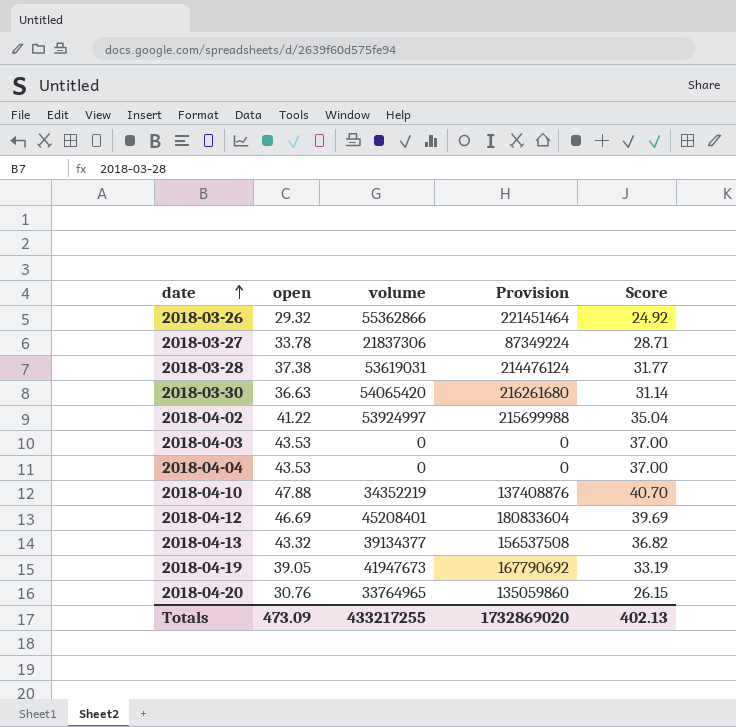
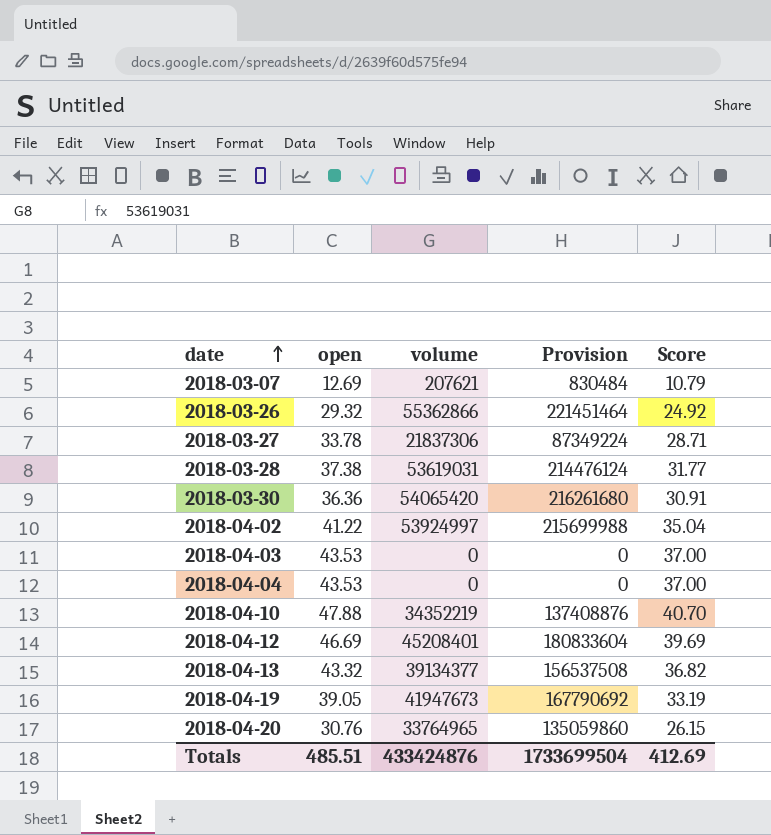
row 2018-03-07: none -> 12.69 | 207621 | 830484 | 10.79
2018-03-30 | open: 36.63 -> 36.36
2018-03-30 | Score: 31.14 -> 30.91
Totals | open: 473.09 -> 485.51
Totals | volume: 433217255 -> 433424876
Totals | Provision: 1732869020 -> 1733699504
Totals | Score: 402.13 -> 412.69

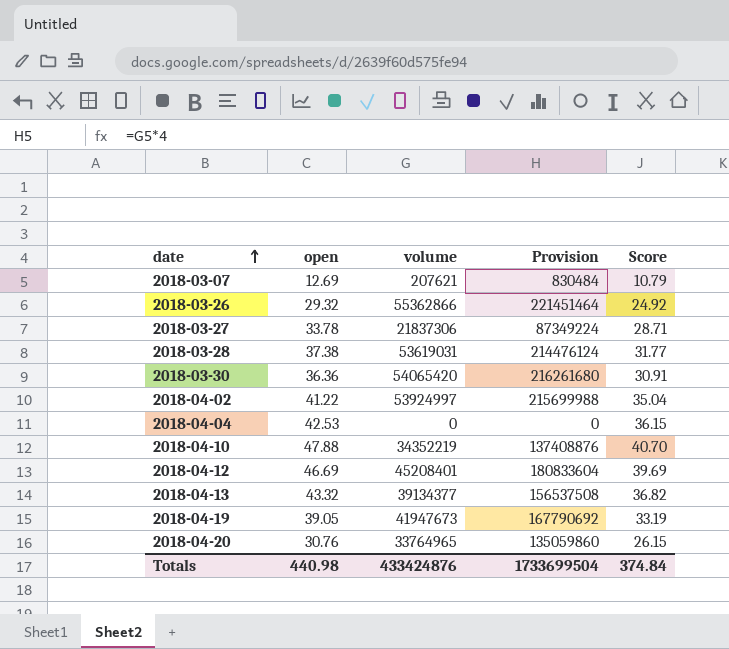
row 2018-04-03: 43.53 | 0 | 0 | 37.00 -> none
2018-04-04 | open: 43.53 -> 42.53
2018-04-04 | Score: 37.00 -> 36.15
Totals | open: 485.51 -> 440.98
Totals | Score: 412.69 -> 374.84

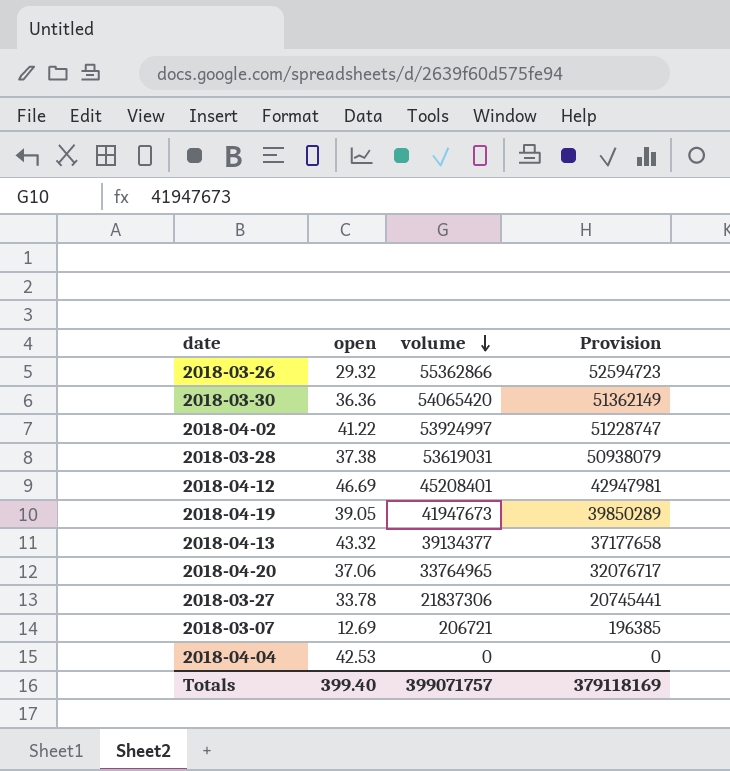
row order: date ascending -> volume descending
column Score | formula: [open] * 0.85 -> none
column Provision | formula: [volume] * 4 -> [volume] * 0.95
row 2018-04-10: 47.88 | 34352219 | 137408876 | 40.70 -> none
2018-04-20 | open: 30.76 -> 37.06
2018-03-07 | volume: 207621 -> 206721
Totals | open: 440.98 -> 399.40
Totals | volume: 433424876 -> 399071757
Totals | Provision: 1733699504 -> 379118169

